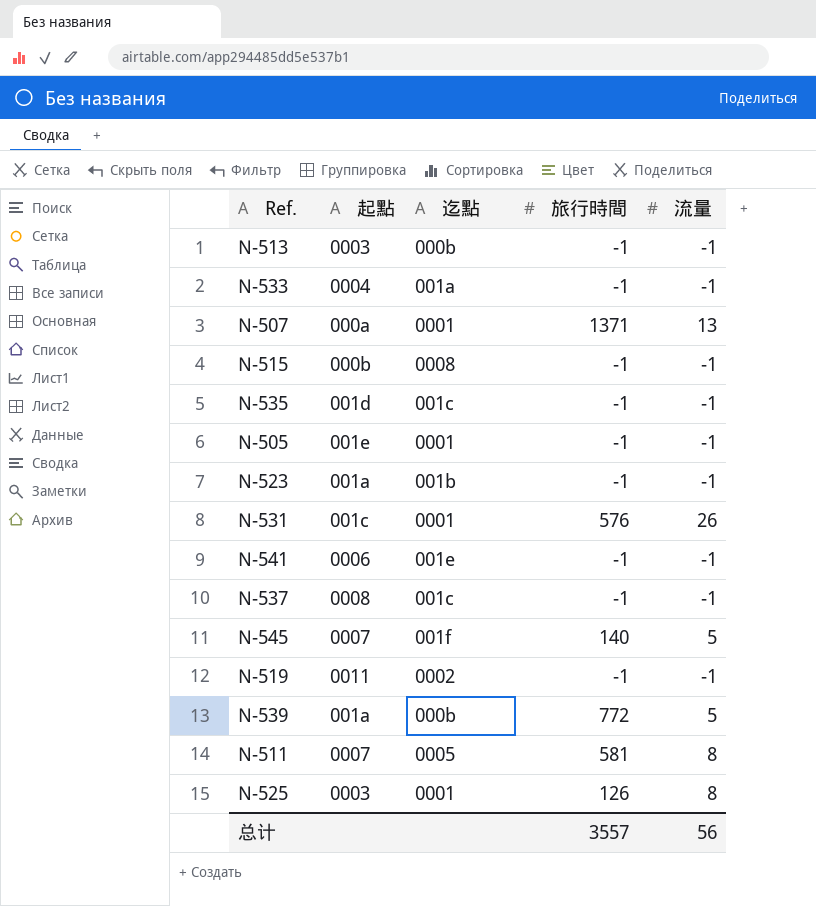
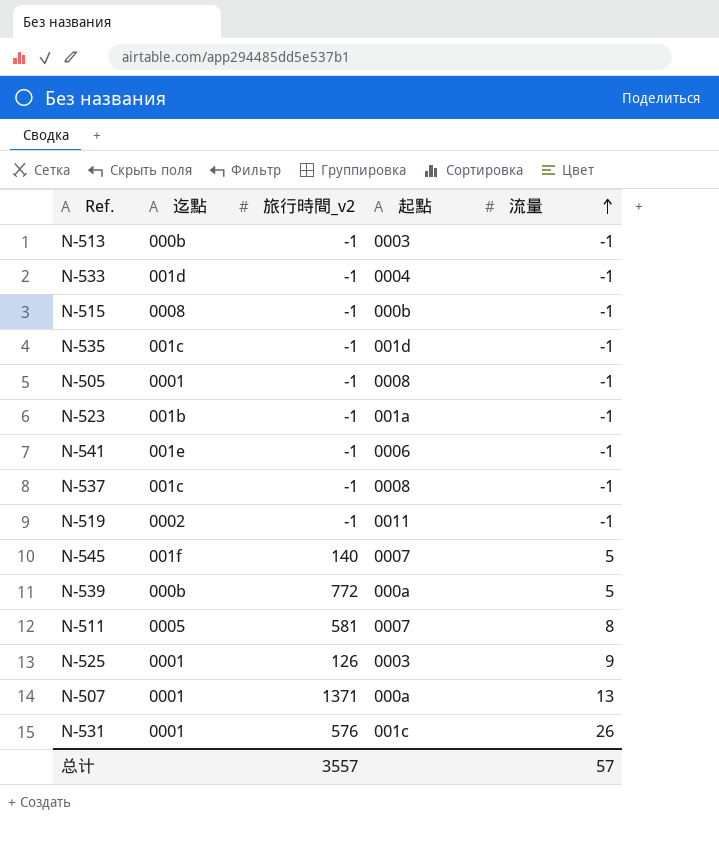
row order: none -> 流量 ascending
column name: 旅行時間 -> 旅行時間_v2
column 起點 | position: 2 -> 4
N-533 | 迄點: 001a -> 001d
N-505 | 起點: 001e -> 0008
N-539 | 起點: 001a -> 000a
N-525 | 流量: 8 -> 9
总计 | 流量: 56 -> 57

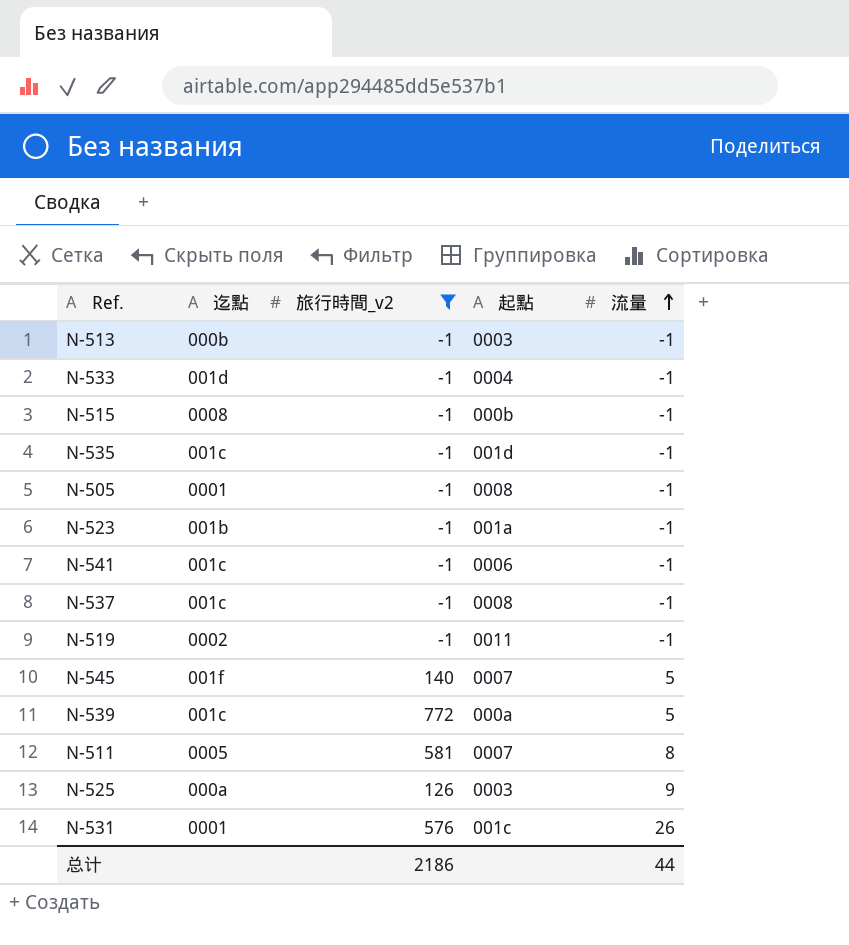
filter: none -> 旅行時間_v2 != 1371
N-541 | 迄點: 001e -> 001c
N-539 | 迄點: 000b -> 001c
N-525 | 迄點: 0001 -> 000a
总计 | 旅行時間_v2: 3557 -> 2186
总计 | 流量: 57 -> 44

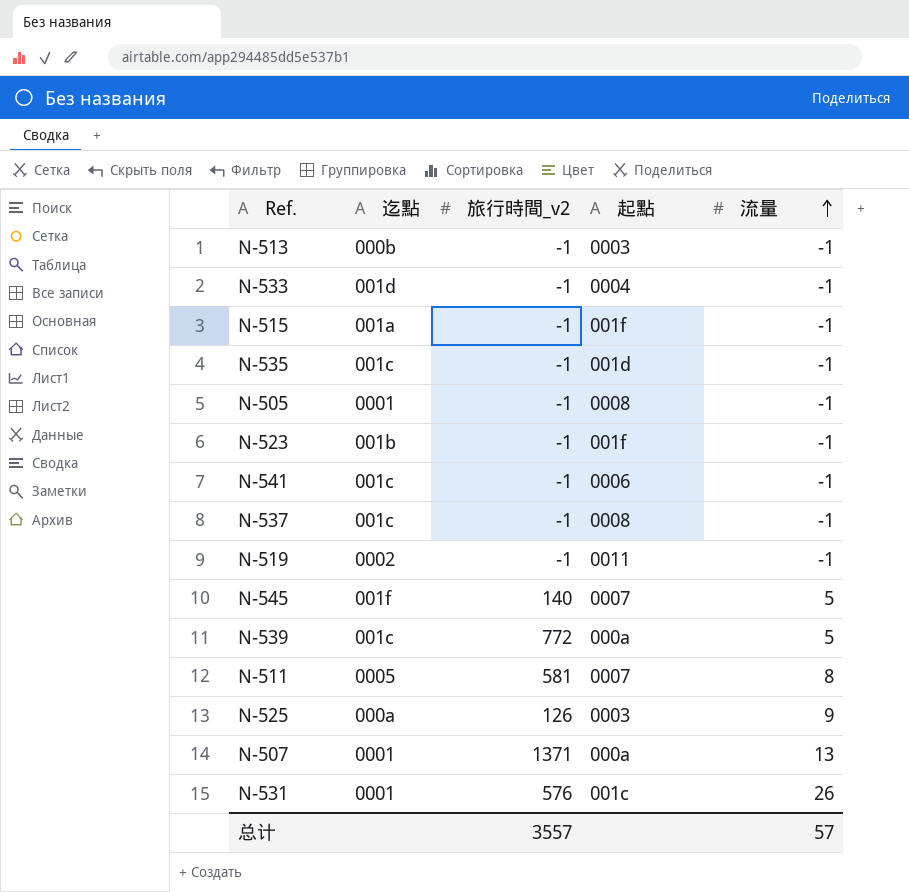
filter: 旅行時間_v2 != 1371 -> none
N-515 | 迄點: 0008 -> 001a
N-515 | 起點: 000b -> 001f
N-523 | 起點: 001a -> 001f
总计 | 旅行時間_v2: 2186 -> 3557
总计 | 流量: 44 -> 57

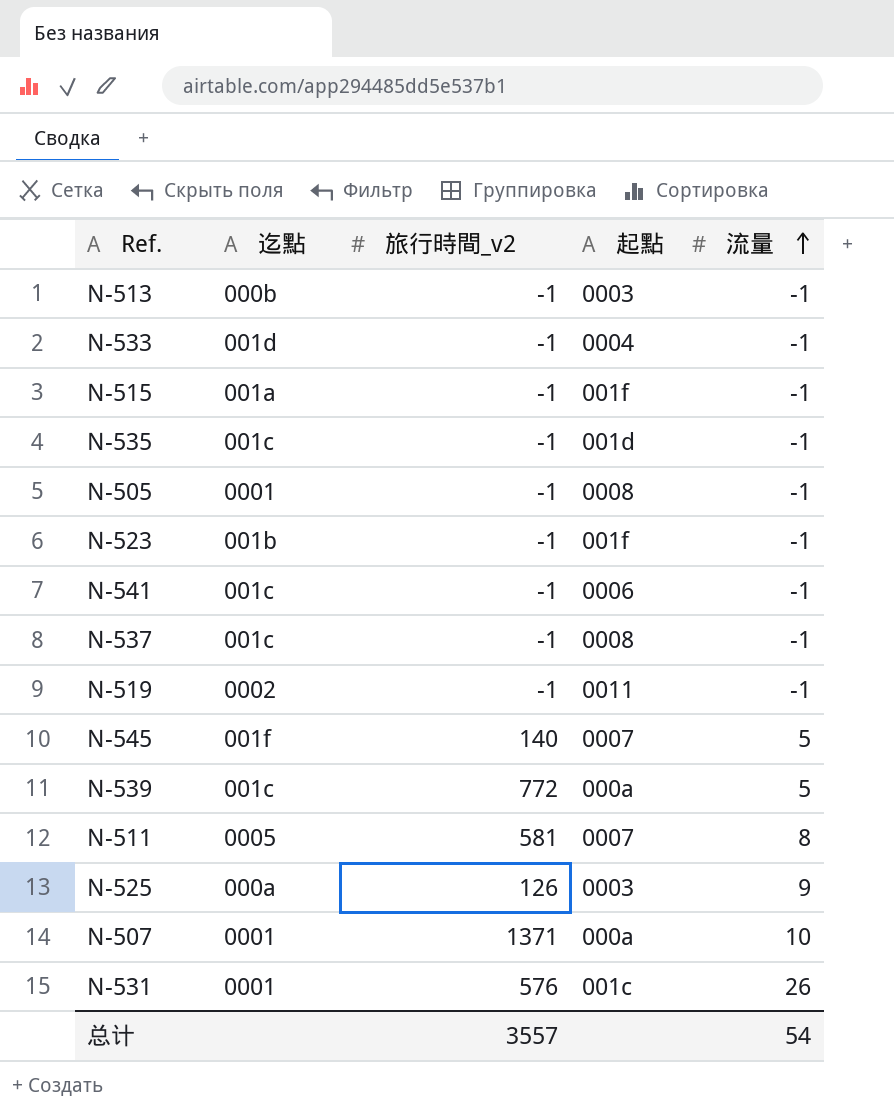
N-507 | 流量: 13 -> 10
总计 | 流量: 57 -> 54

